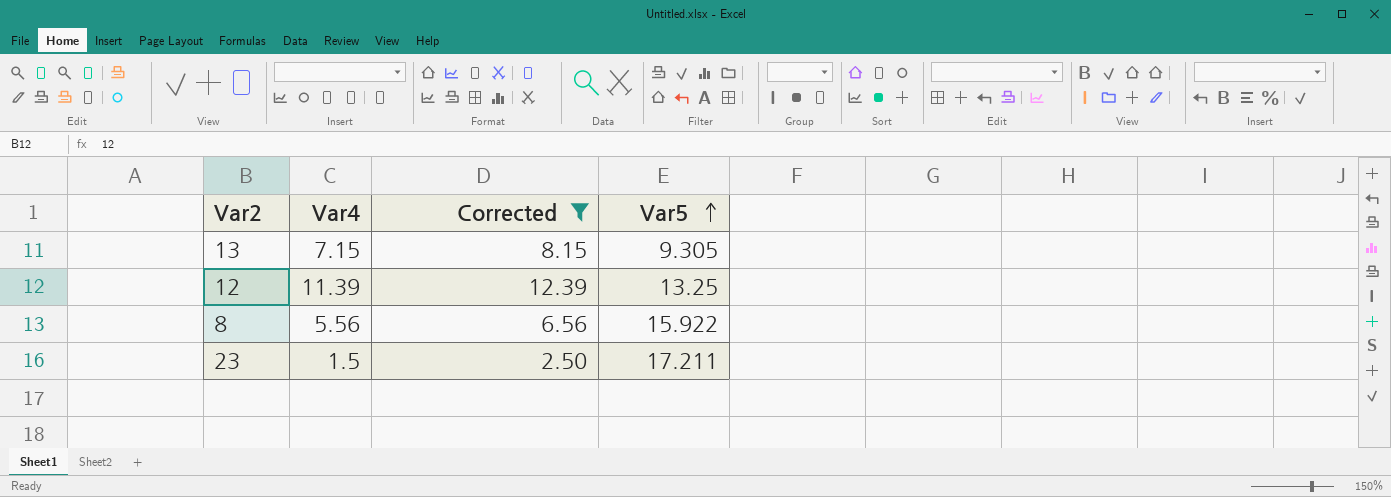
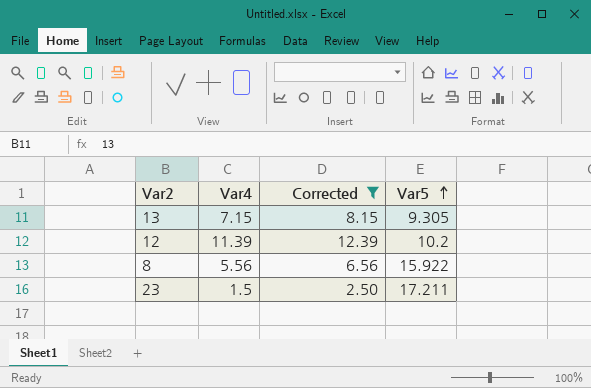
12 | Var5: 13.25 -> 10.2

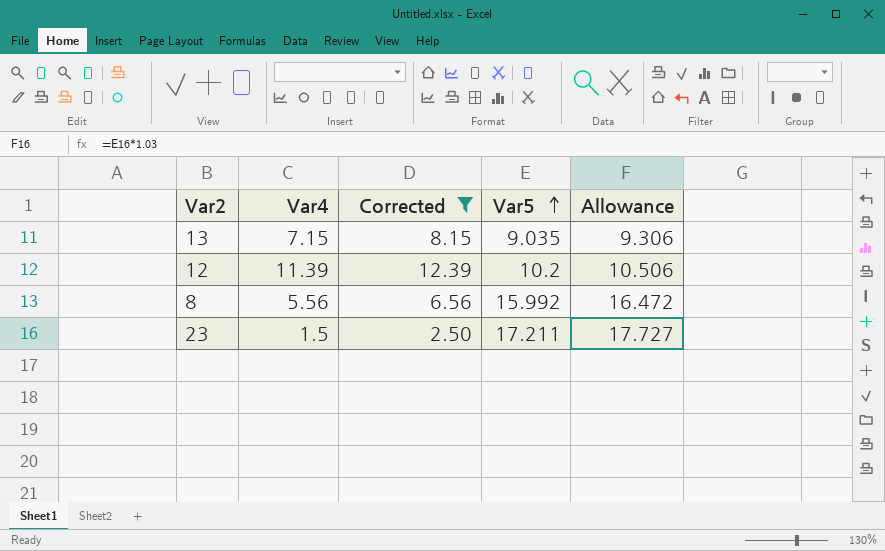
column Allowance | formula: none -> [Var5] * 1.03
13 | Var5: 9.305 -> 9.035
8 | Var5: 15.922 -> 15.992

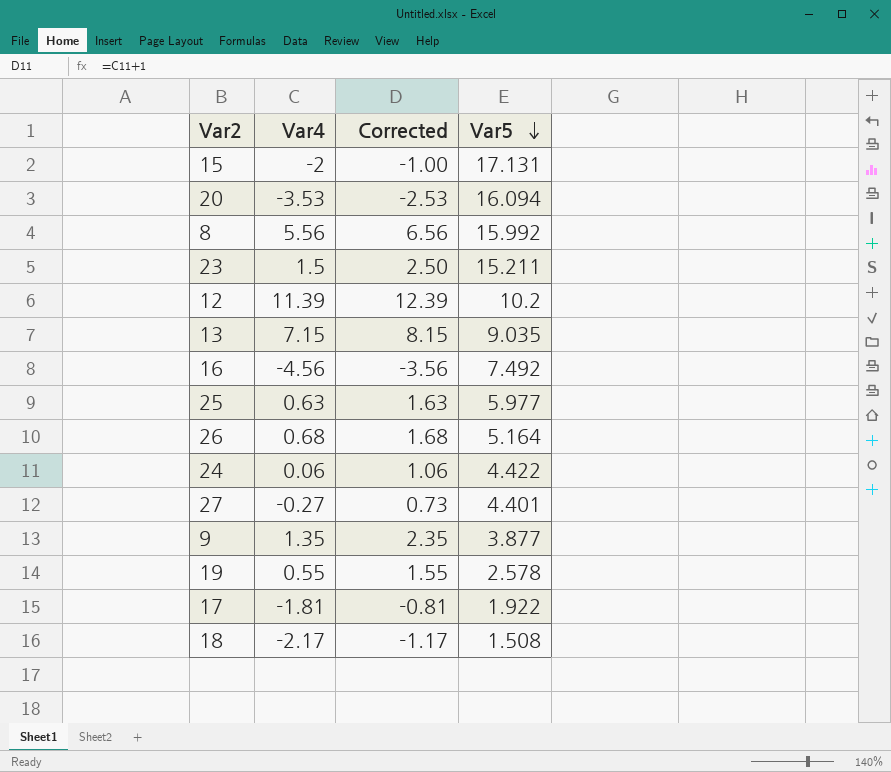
filter: Corrected >= 2.50 -> none
row order: Var5 ascending -> Var5 descending
column Allowance | formula: [Var5] * 1.03 -> none
23 | Var5: 17.211 -> 15.211

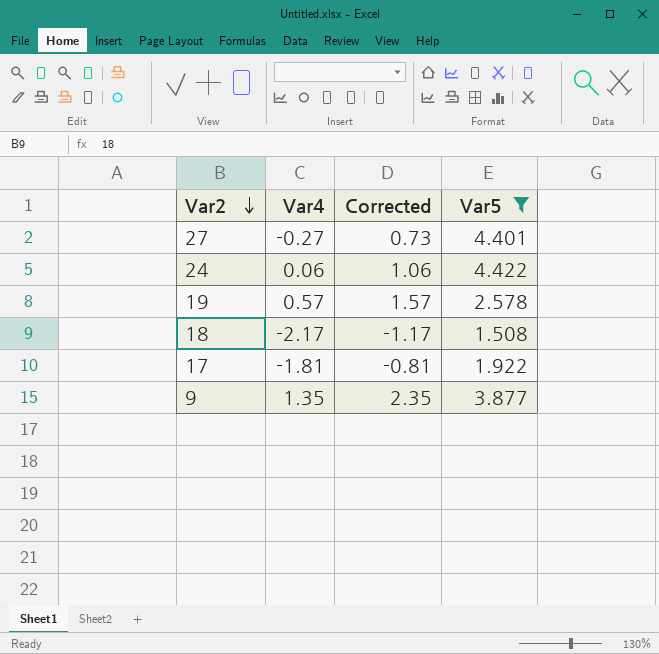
filter: none -> Var5 <= 4.422
row order: Var5 descending -> Var2 descending
19 | Var4: 0.55 -> 0.57
19 | Corrected: 1.55 -> 1.57

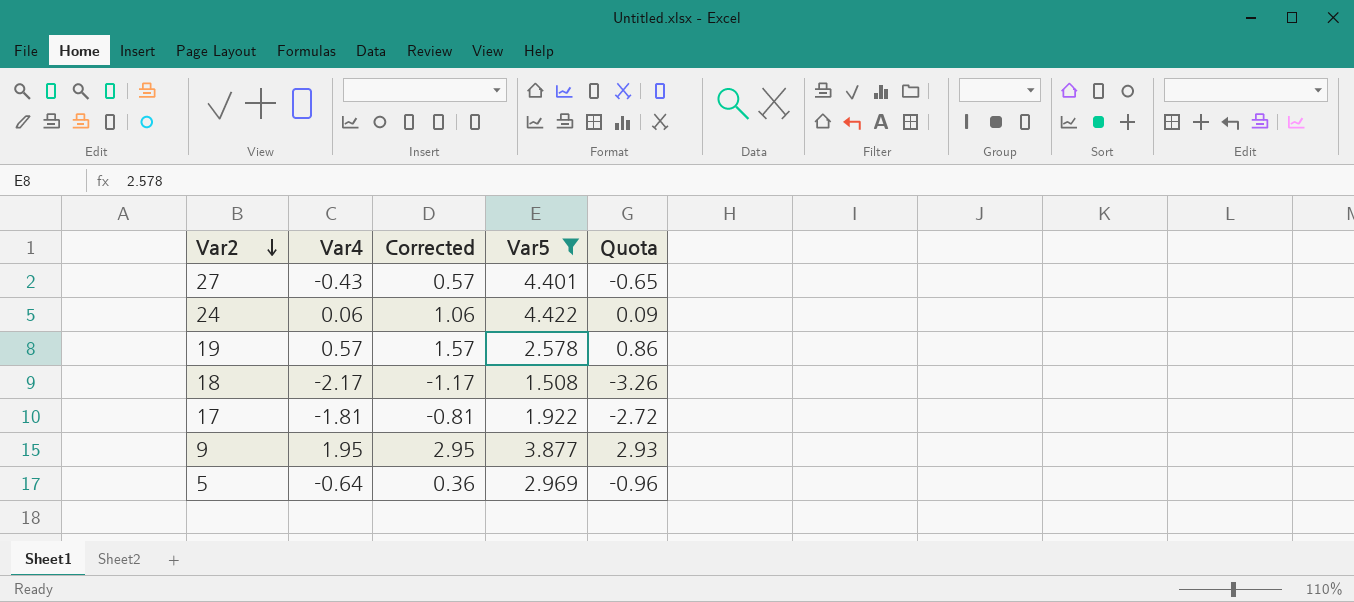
column Quota | formula: none -> [Var4] * 1.5
27 | Var4: -0.27 -> -0.43
27 | Corrected: 0.73 -> 0.57
9 | Var4: 1.35 -> 1.95
9 | Corrected: 2.35 -> 2.95
row 5: none -> -0.64 | 0.36 | 2.969 | -0.96

